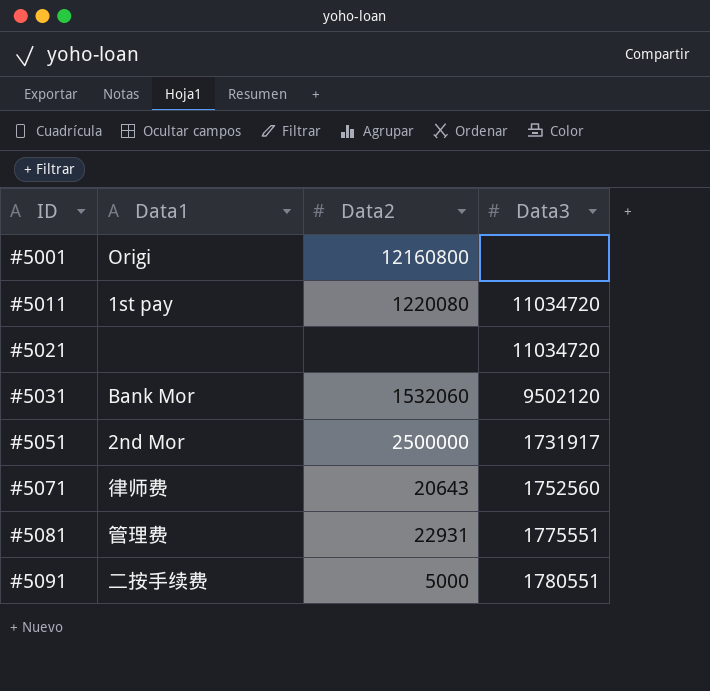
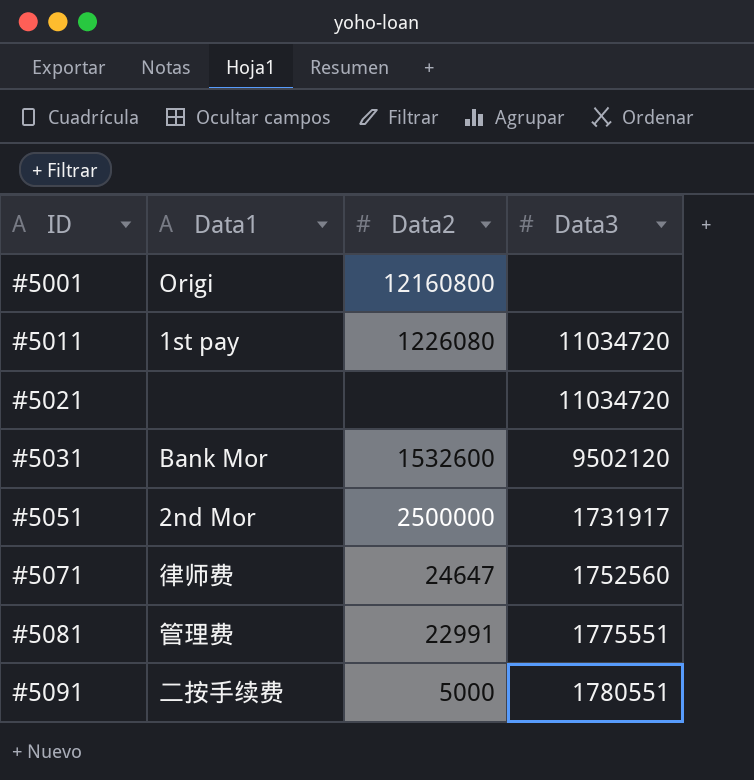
#5011 | Data2: 1220080 -> 1226080
#5031 | Data2: 1532060 -> 1532600
#5071 | Data2: 20643 -> 24647
#5081 | Data2: 22931 -> 22991

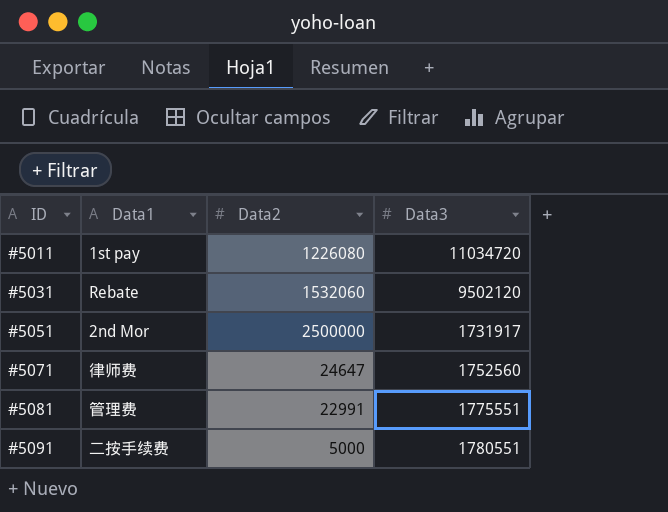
row #5001: Origi | 12160800 | none -> none
row #5021: none | none | 11034720 -> none
#5031 | Data1: Bank Mor -> Rebate
#5031 | Data2: 1532600 -> 1532060

